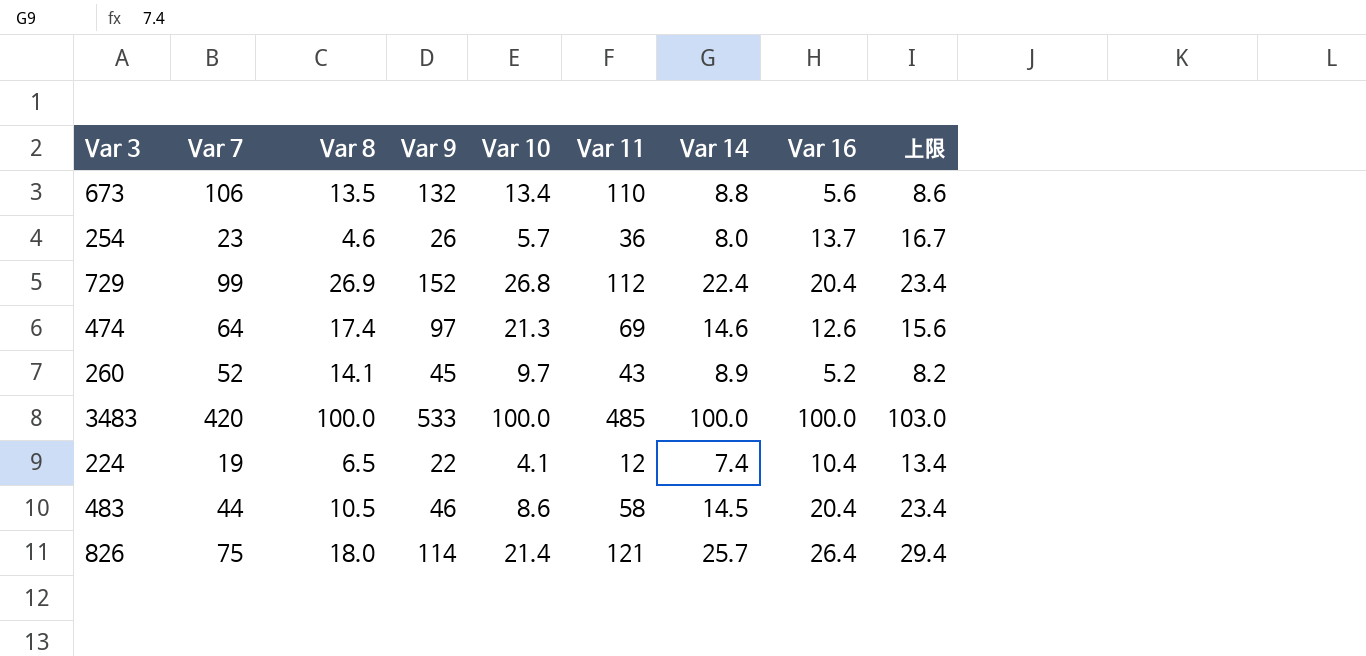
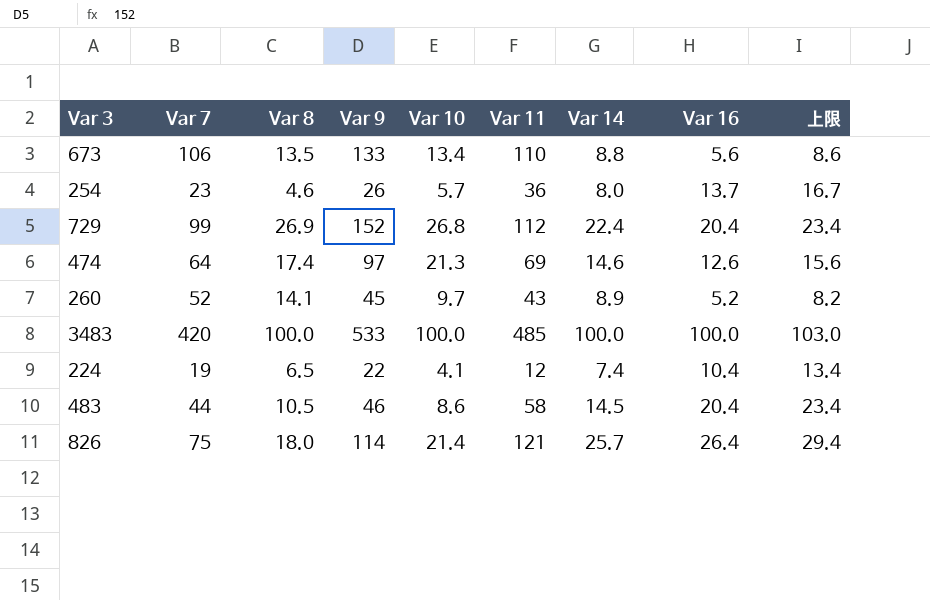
673 | Var 9: 132 -> 133

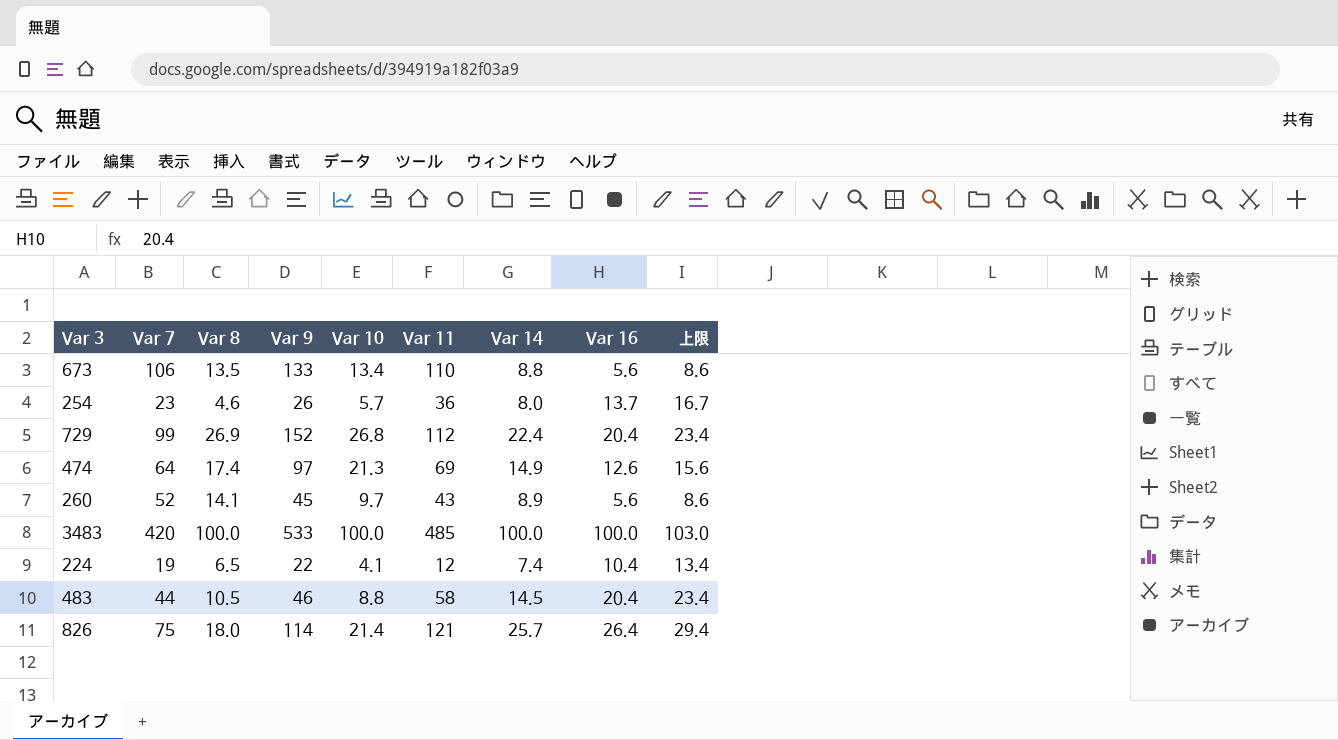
474 | Var 14: 14.6 -> 14.9
260 | Var 16: 5.2 -> 5.6
260 | 上限: 8.2 -> 8.6
483 | Var 10: 8.6 -> 8.8

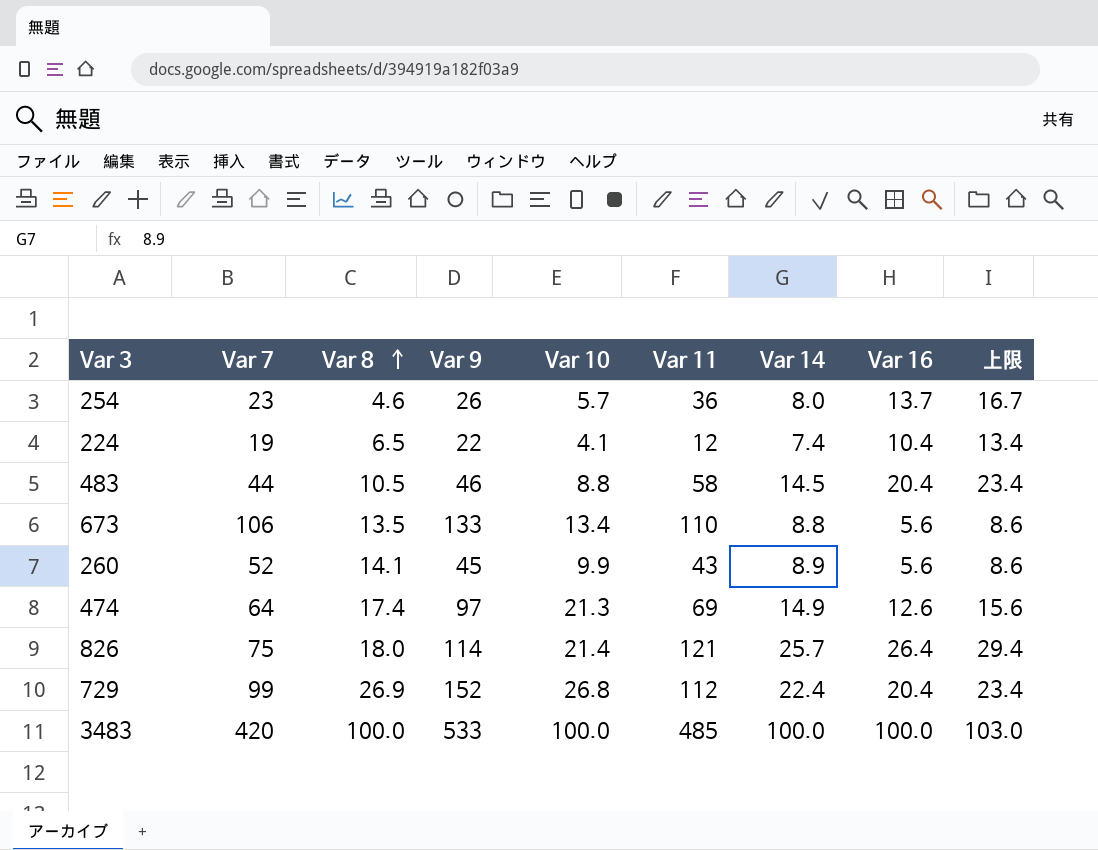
row order: none -> Var 8 ascending
260 | Var 10: 9.7 -> 9.9

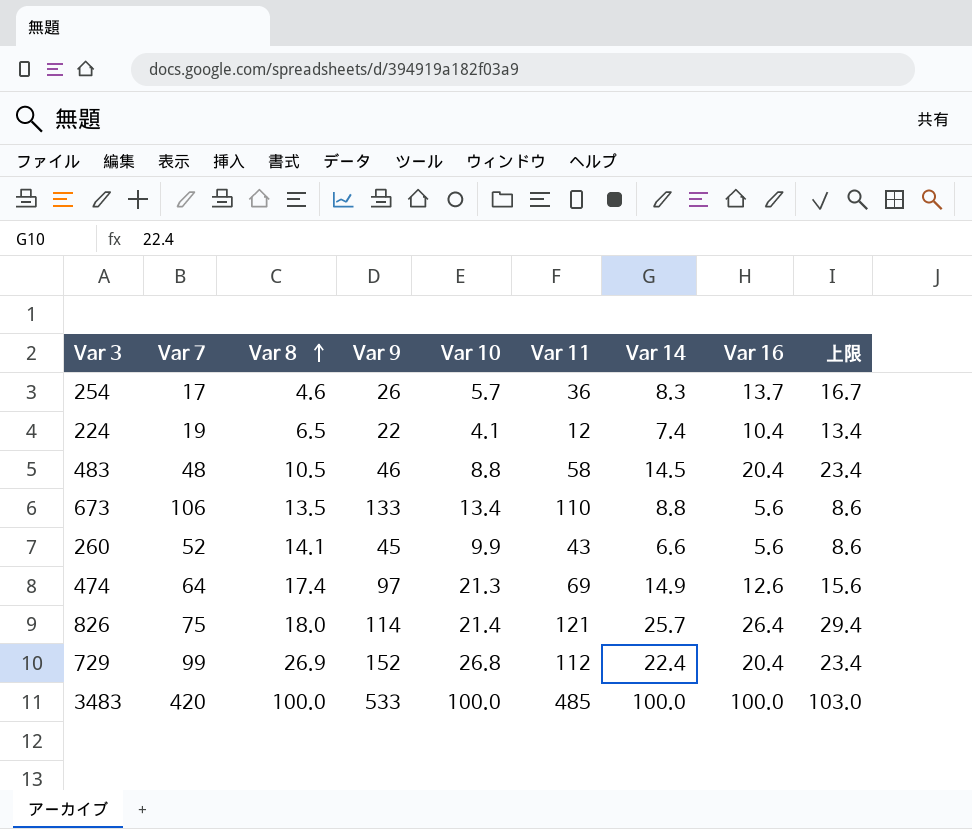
254 | Var 7: 23 -> 17
254 | Var 14: 8.0 -> 8.3
483 | Var 7: 44 -> 48
260 | Var 14: 8.9 -> 6.6

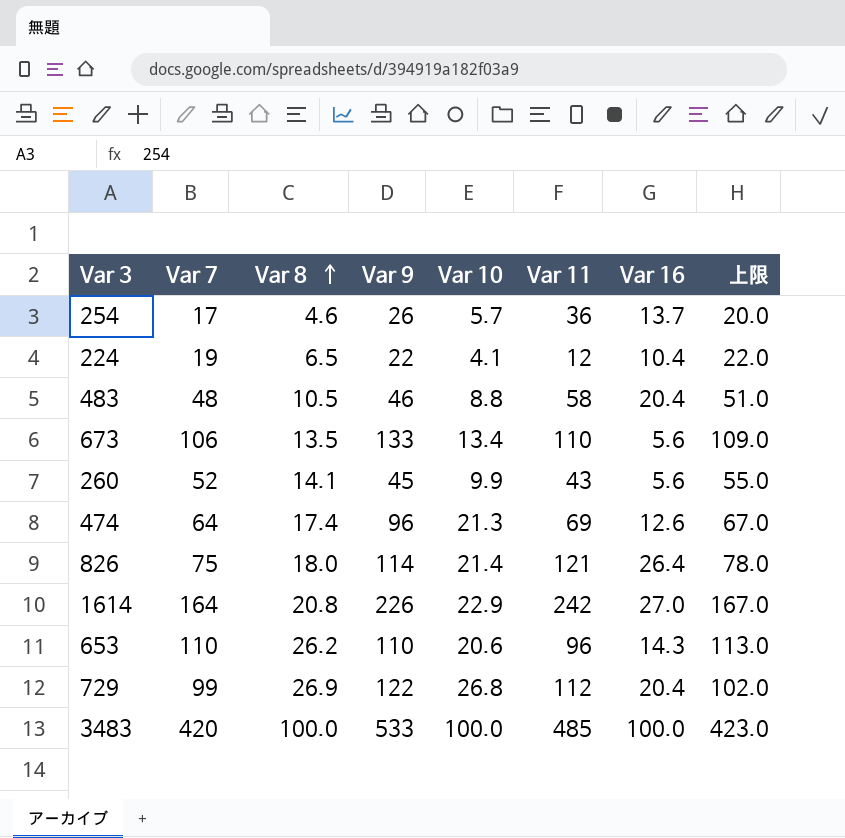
column Var 14 | position: 7 -> none
column 上限 | formula: [Var 16] + 3 -> [Var 7] + 3
474 | Var 9: 97 -> 96
row 1614: none -> 164 | 20.8 | 226 | 22.9 | 242 | 27.0 | 167.0
row 653: none -> 110 | 26.2 | 110 | 20.6 | 96 | 14.3 | 113.0
729 | Var 9: 152 -> 122

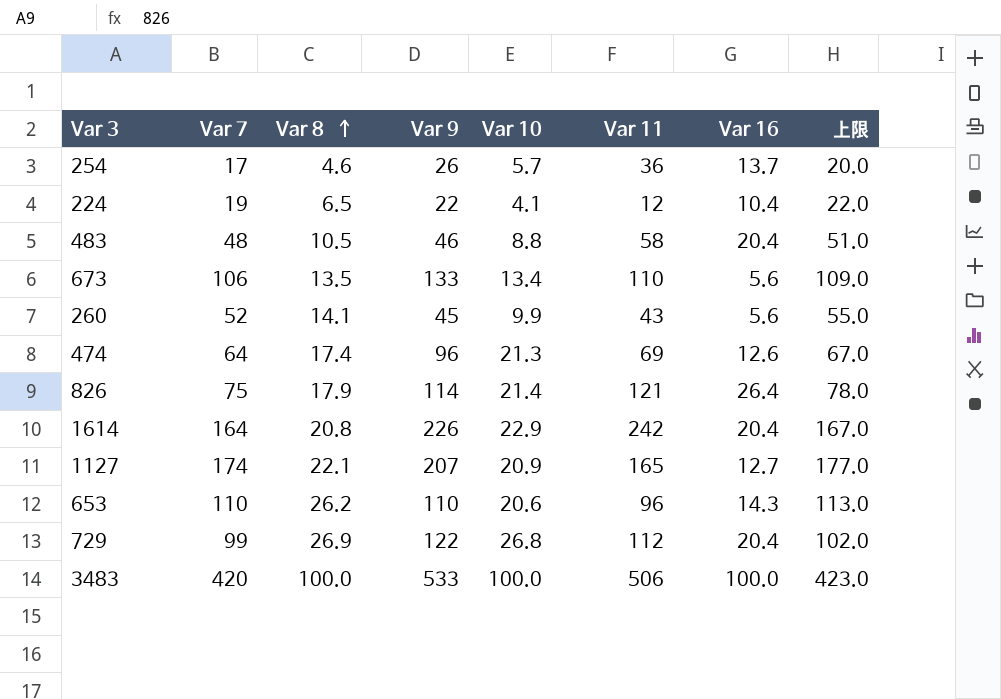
826 | Var 8: 18.0 -> 17.9
1614 | Var 16: 27.0 -> 20.4
row 1127: none -> 174 | 22.1 | 207 | 20.9 | 165 | 12.7 | 177.0
3483 | Var 11: 485 -> 506

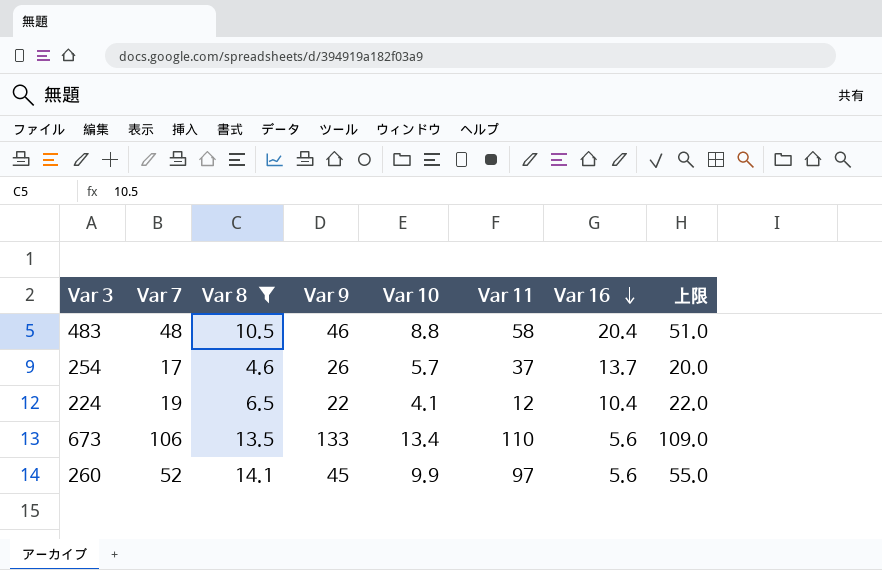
filter: none -> Var 8 <= 14.1
row order: Var 8 ascending -> Var 16 descending
254 | Var 11: 36 -> 37
260 | Var 11: 43 -> 97

